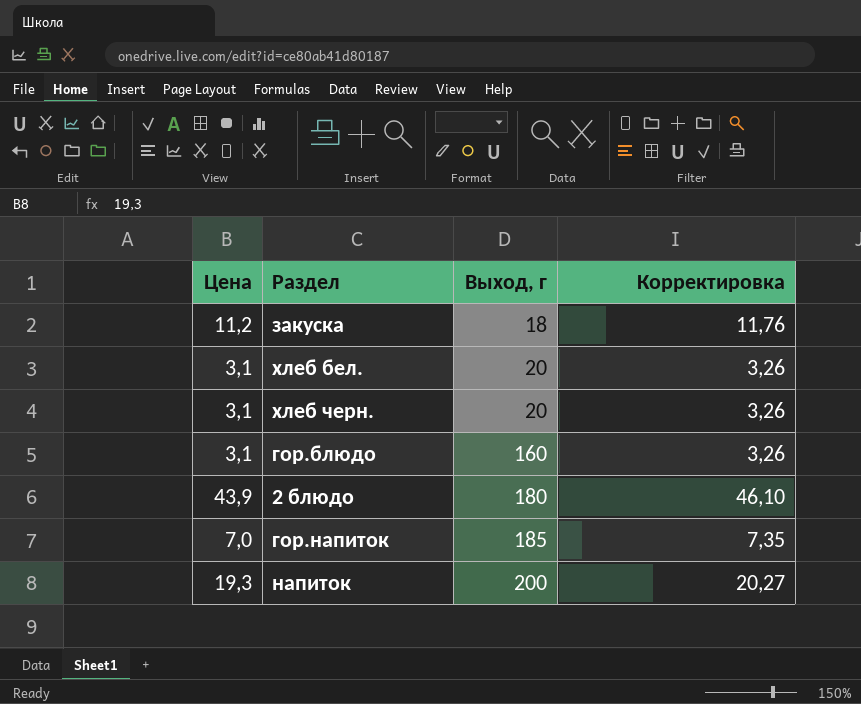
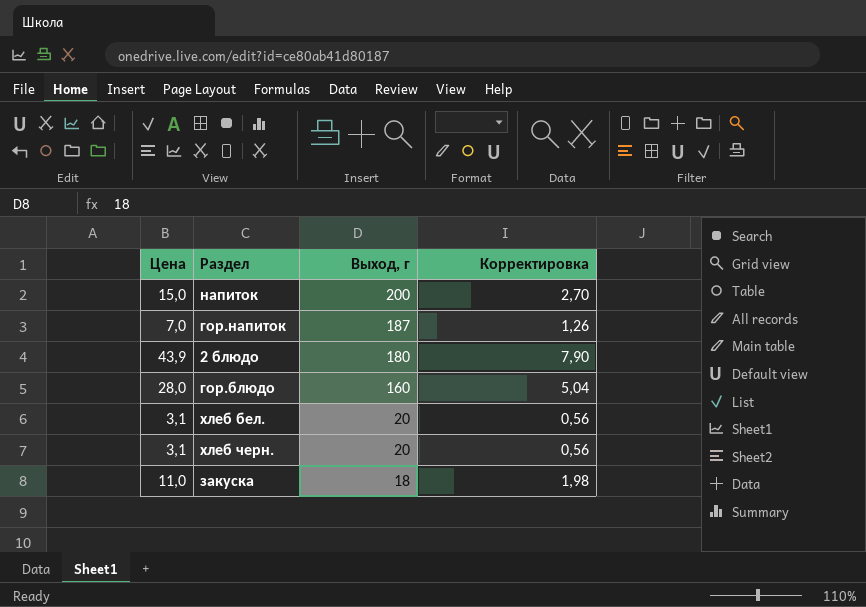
row order: Выход, г ascending -> Выход, г descending
column Корректировка | formula: [Цена] * 1,05 -> [Цена] * 0,18
напиток | Цена: 19,3 -> 15,0
гор.напиток | Выход, г: 185 -> 187
гор.блюдо | Цена: 3,1 -> 28,0
закуска | Цена: 11,2 -> 11,0

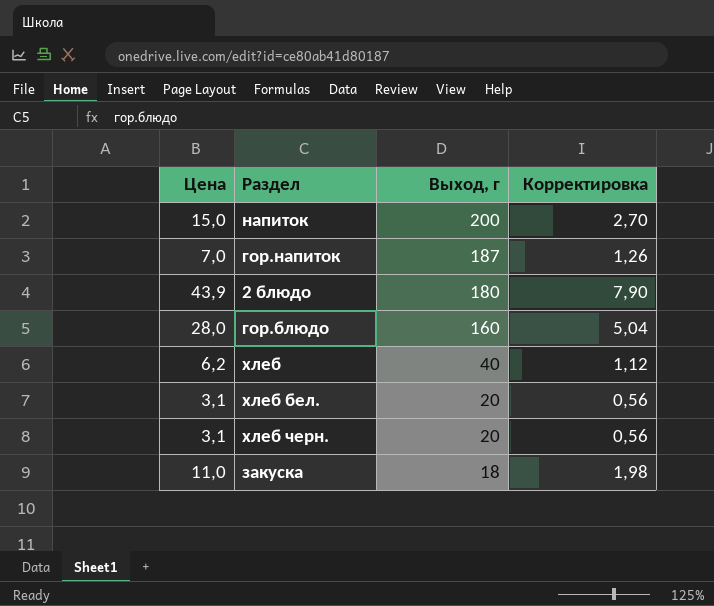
row хлеб: none -> 6,2 | 40 | 1,12

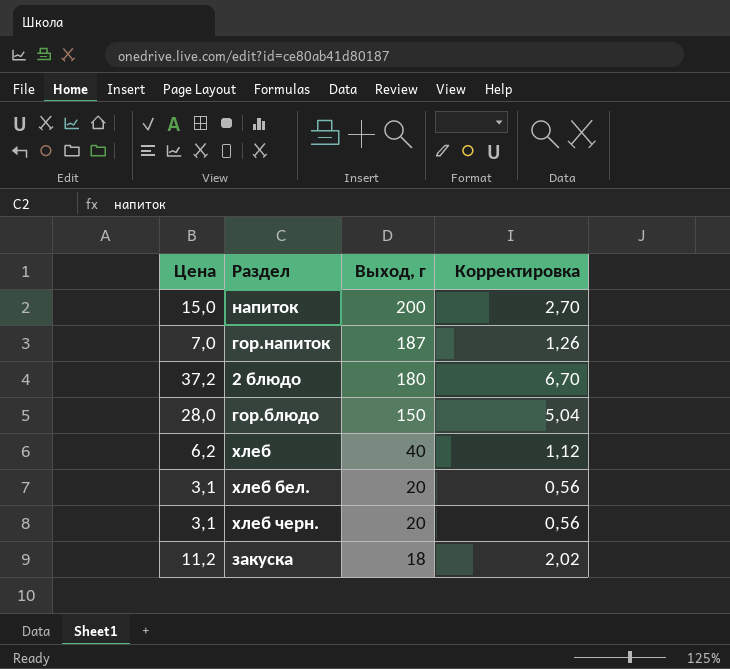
2 блюдо | Цена: 43,9 -> 37,2
2 блюдо | Корректировка: 7,90 -> 6,70
гор.блюдо | Выход, г: 160 -> 150
закуска | Цена: 11,0 -> 11,2
закуска | Корректировка: 1,98 -> 2,02

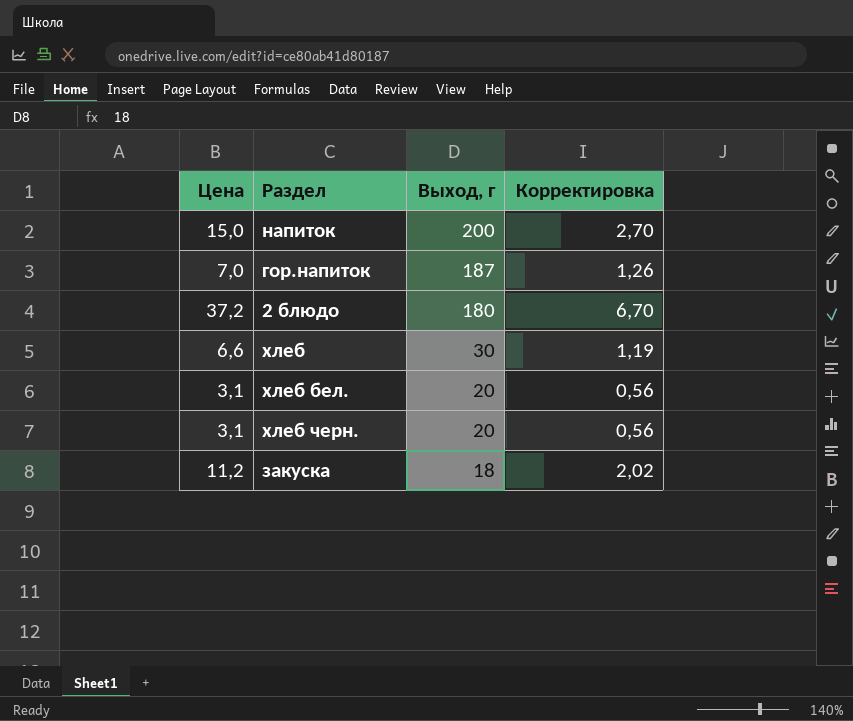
row гор.блюдо: 28,0 | 150 | 5,04 -> none
хлеб | Цена: 6,2 -> 6,6
хлеб | Выход, г: 40 -> 30
хлеб | Корректировка: 1,12 -> 1,19

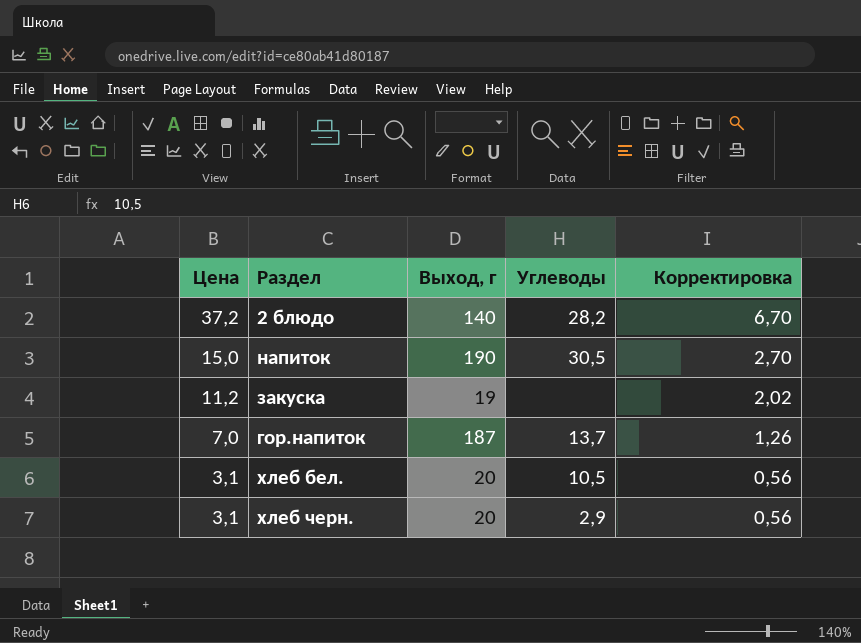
row order: Выход, г descending -> Цена descending
column Углеводы | position: none -> 4
row хлеб: 6,6 | 30 | 1,19 -> none
2 блюдо | Выход, г: 180 -> 140
напиток | Выход, г: 200 -> 190
закуска | Выход, г: 18 -> 19

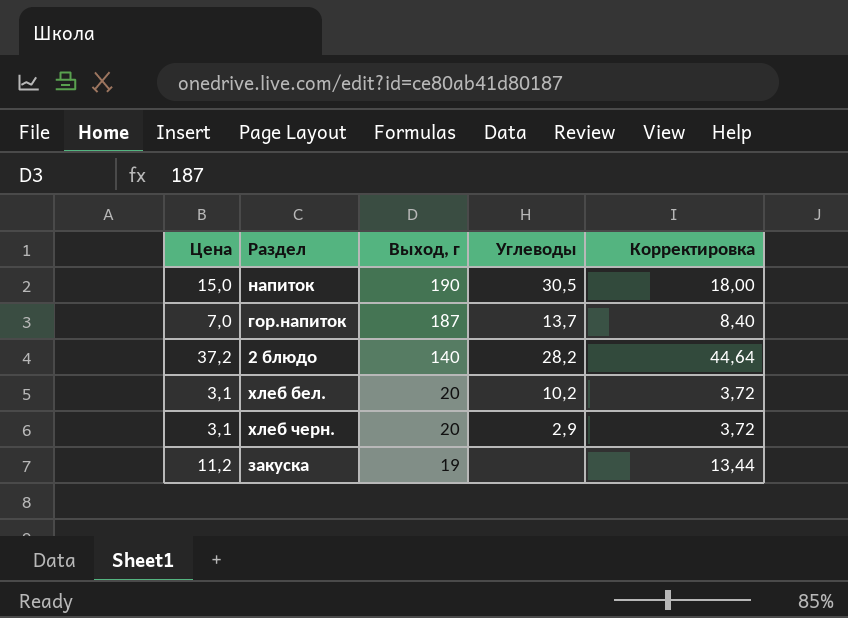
row order: Цена descending -> Выход, г descending
column Корректировка | formula: [Цена] * 0,18 -> [Цена] * 1,2
хлеб бел. | Углеводы: 10,5 -> 10,2

